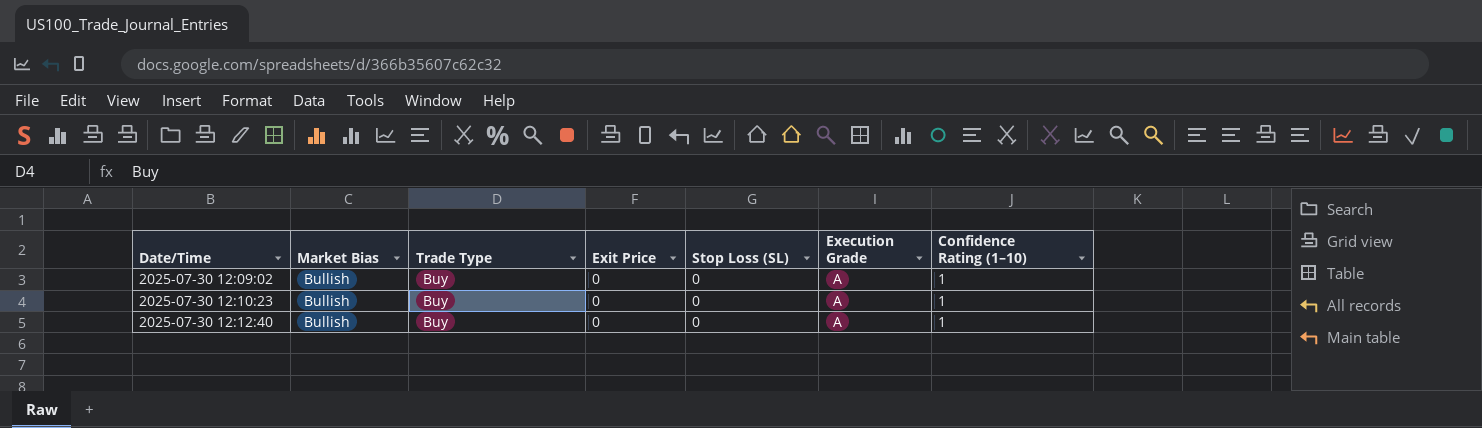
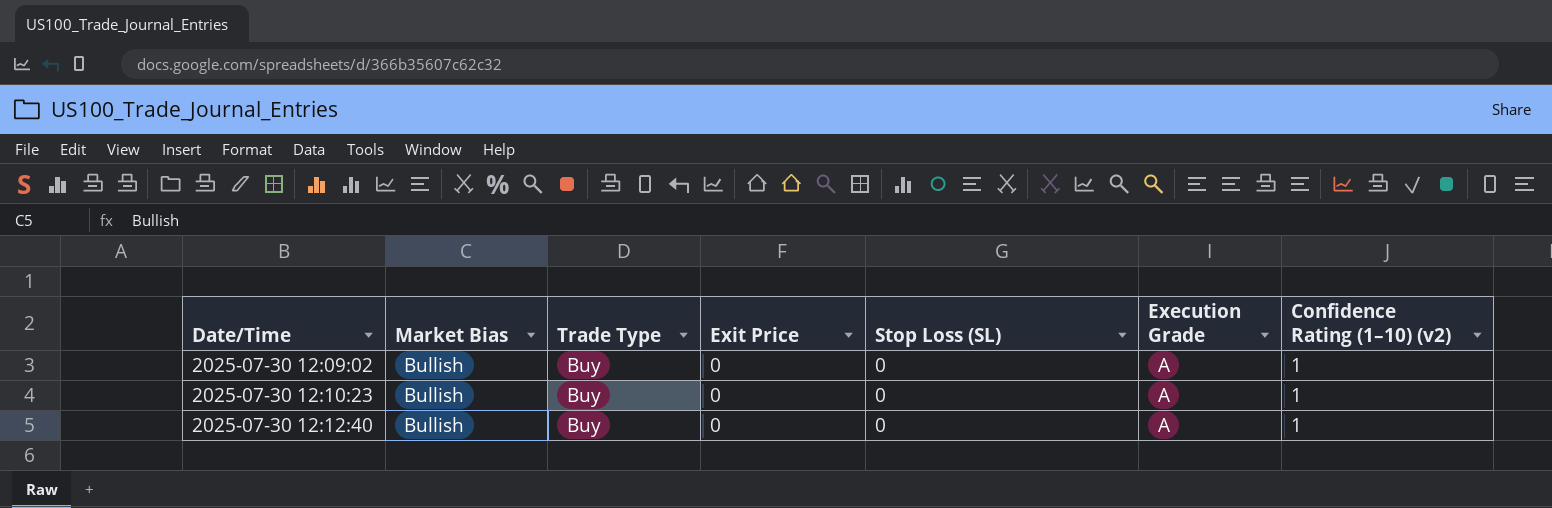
column name: Confidence Rating (1–10) -> Confidence Rating (1–10) (v2)

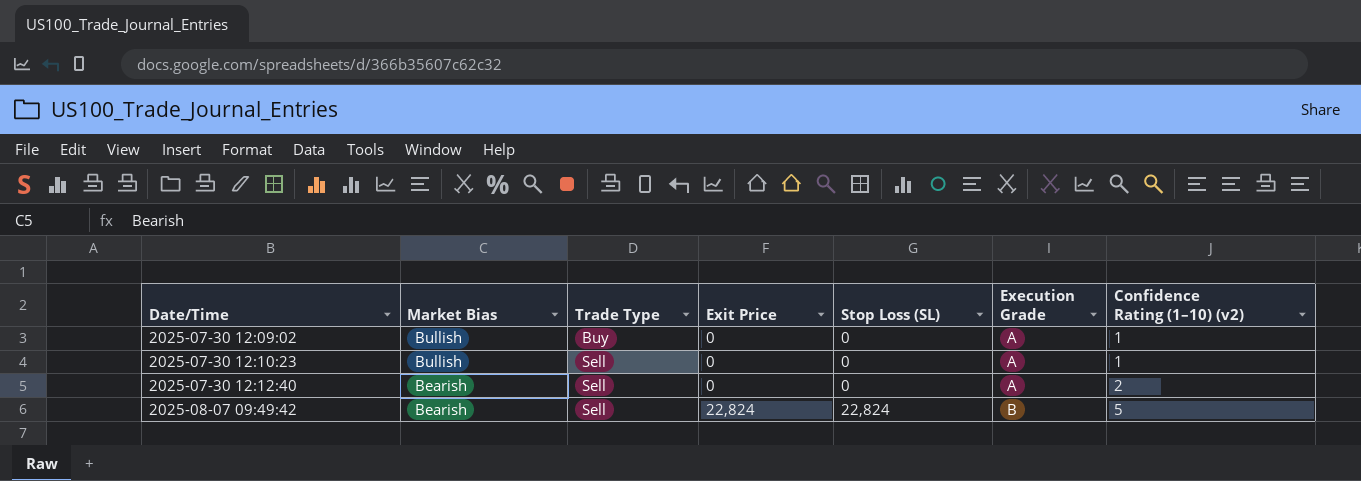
2025-07-30 12:10:23 | Trade Type: Buy -> Sell
2025-07-30 12:12:40 | Market Bias: Bullish -> Bearish
2025-07-30 12:12:40 | Trade Type: Buy -> Sell
2025-07-30 12:12:40 | Confidence Rating (1–10) (v2): 1 -> 2
row 2025-08-07 09:49:42: none -> Bearish | Sell | 22,824 | 22,824 | B | 5

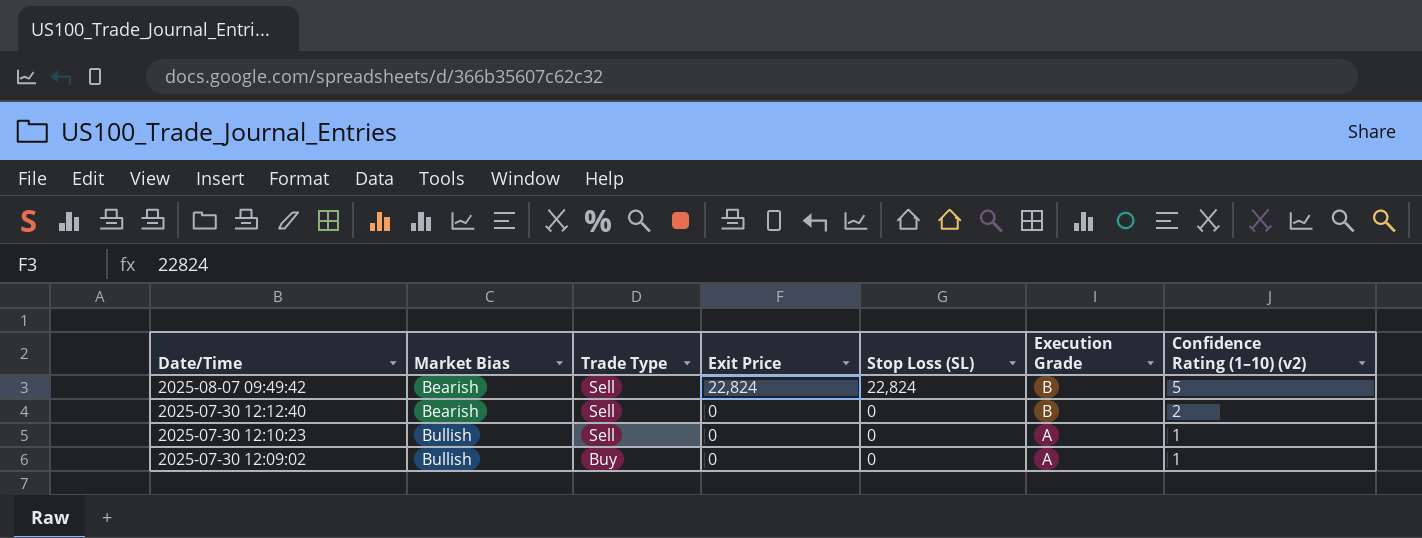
row order: Date/Time ascending -> Date/Time descending
2025-07-30 12:12:40 | Execution Grade: A -> B

